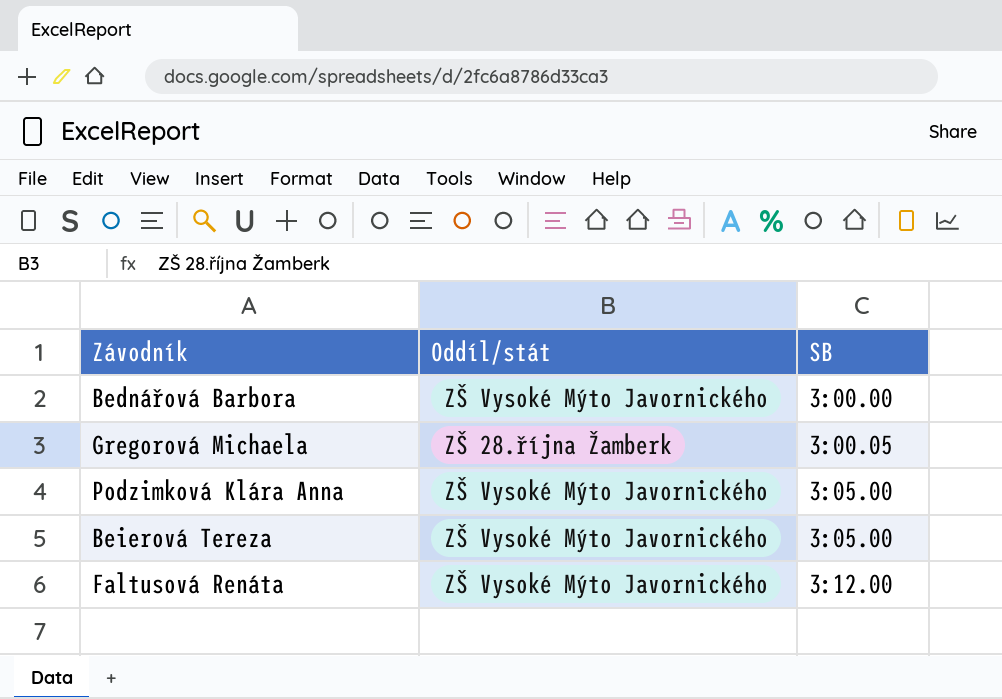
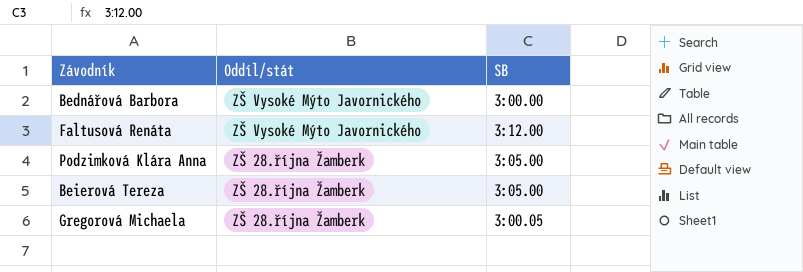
row order: SB ascending -> Oddíl/stát descending
Podzimková Klára Anna | Oddíl/stát: ZŠ Vysoké Mýto Javornického -> ZŠ 28.října Žamberk
Beierová Tereza | Oddíl/stát: ZŠ Vysoké Mýto Javornického -> ZŠ 28.října Žamberk

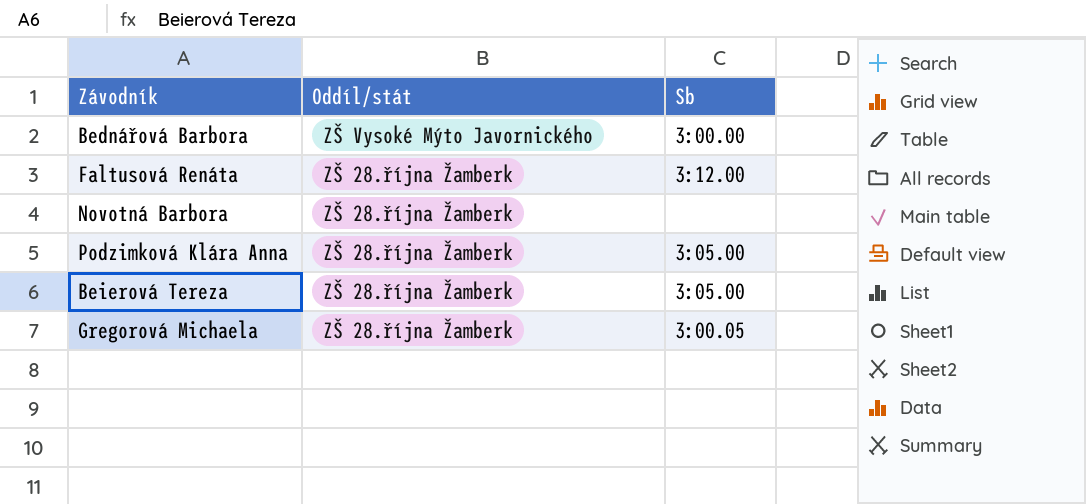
column name: SB -> Sb
Faltusová Renáta | Oddíl/stát: ZŠ Vysoké Mýto Javornického -> ZŠ 28.října Žamberk
row Novotná Barbora: none -> ZŠ 28.října Žamberk | none

